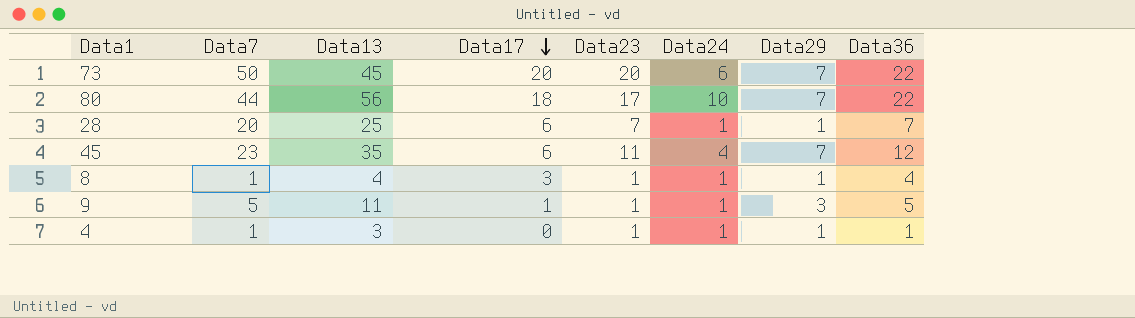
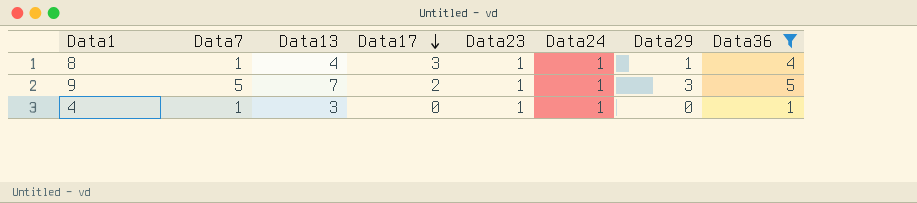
filter: none -> Data36 <= 5
9 | Data13: 11 -> 7
9 | Data17: 1 -> 2
4 | Data29: 1 -> 0

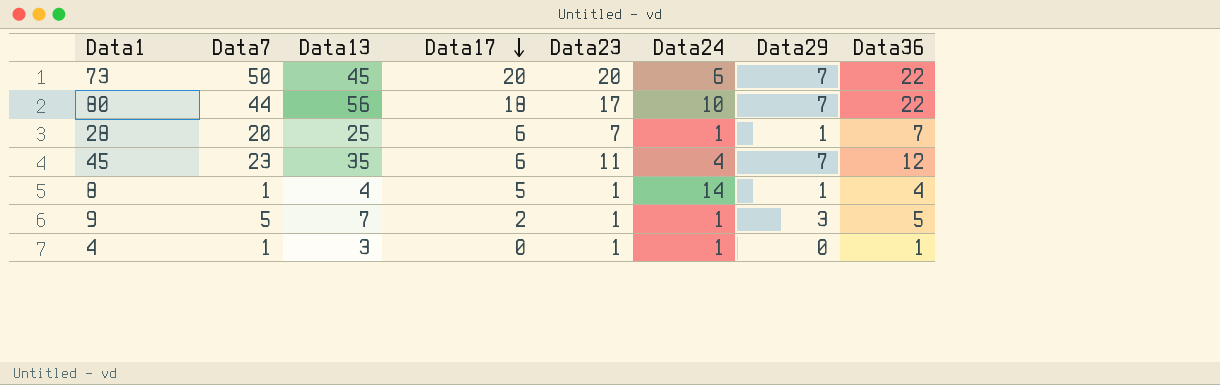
filter: Data36 <= 5 -> none
8 | Data17: 3 -> 5
8 | Data24: 1 -> 14

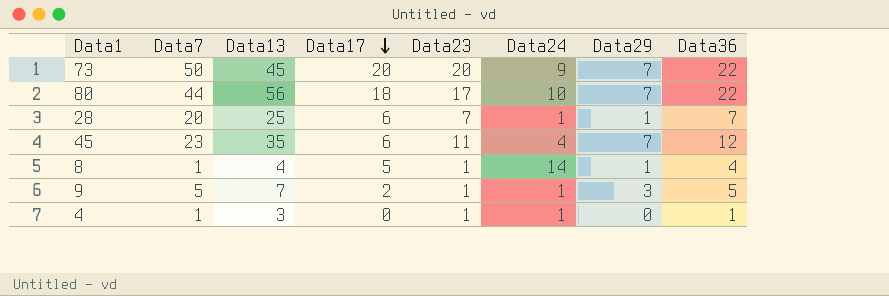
73 | Data24: 6 -> 9

